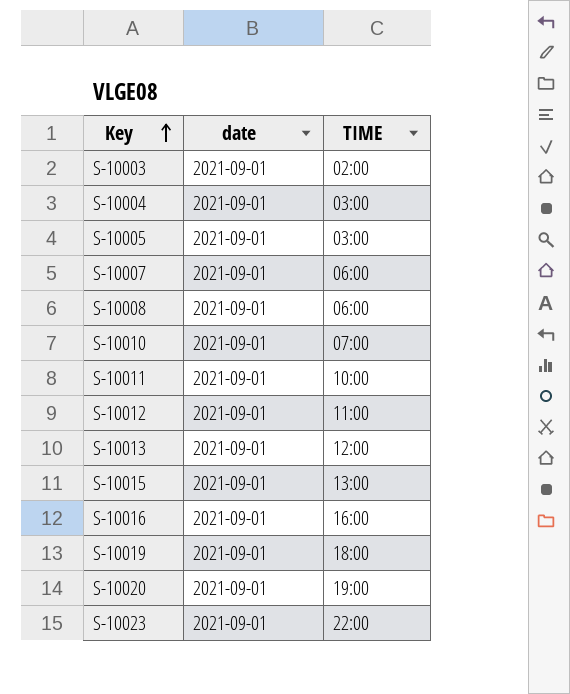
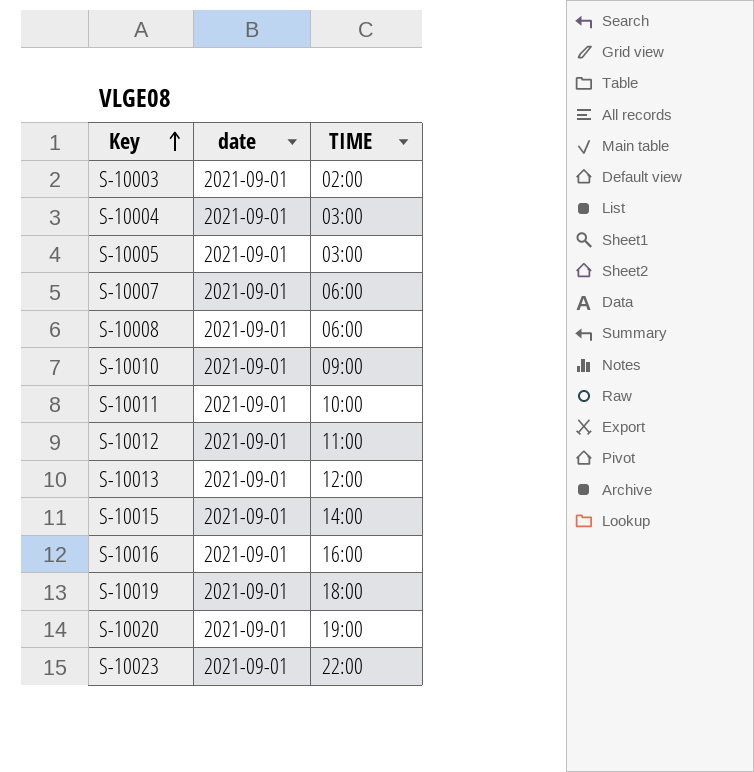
S-10010 | TIME: 07:00 -> 09:00
S-10015 | TIME: 13:00 -> 14:00

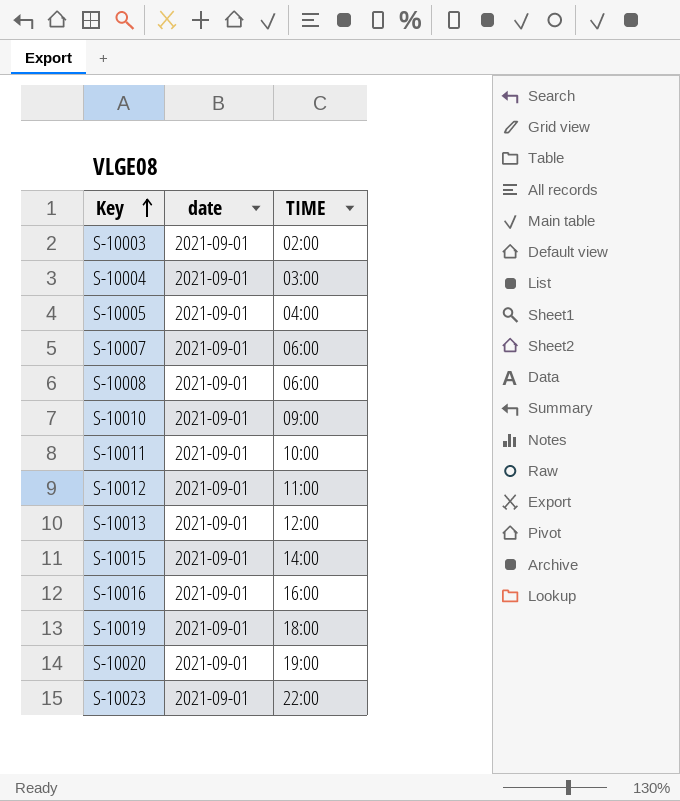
S-10005 | TIME: 03:00 -> 04:00

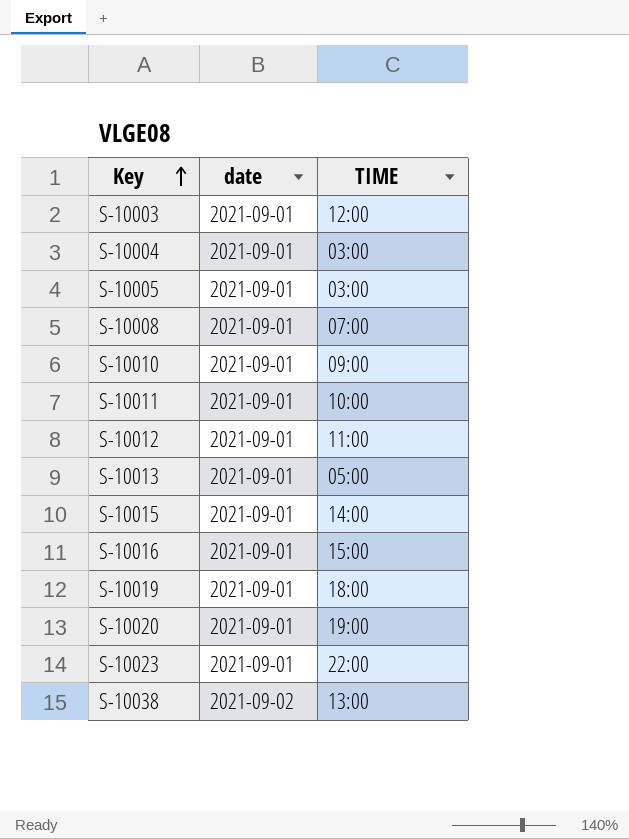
row S-10007: 2021-09-01 | 06:00 -> none
S-10003 | TIME: 02:00 -> 12:00
S-10005 | TIME: 04:00 -> 03:00
S-10008 | TIME: 06:00 -> 07:00
S-10013 | TIME: 12:00 -> 05:00
S-10016 | TIME: 16:00 -> 15:00
row S-10038: none -> 2021-09-02 | 13:00

